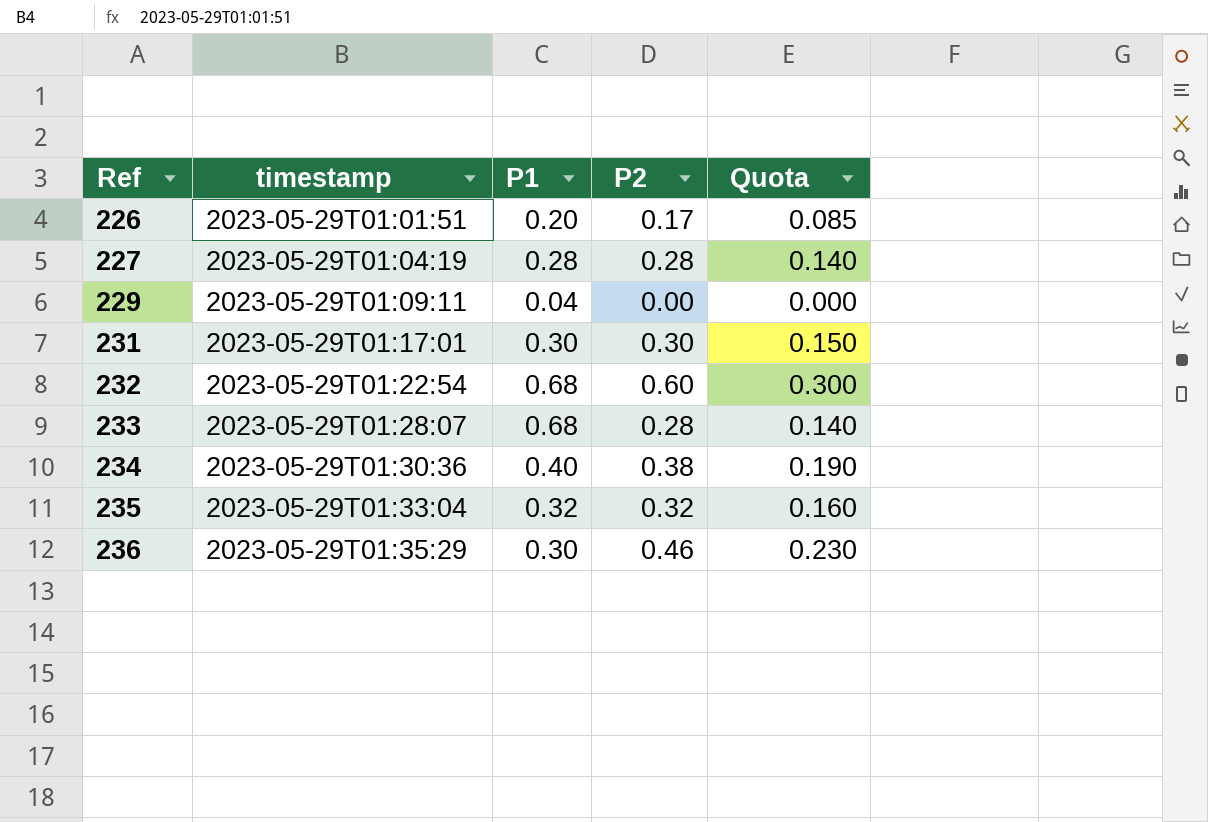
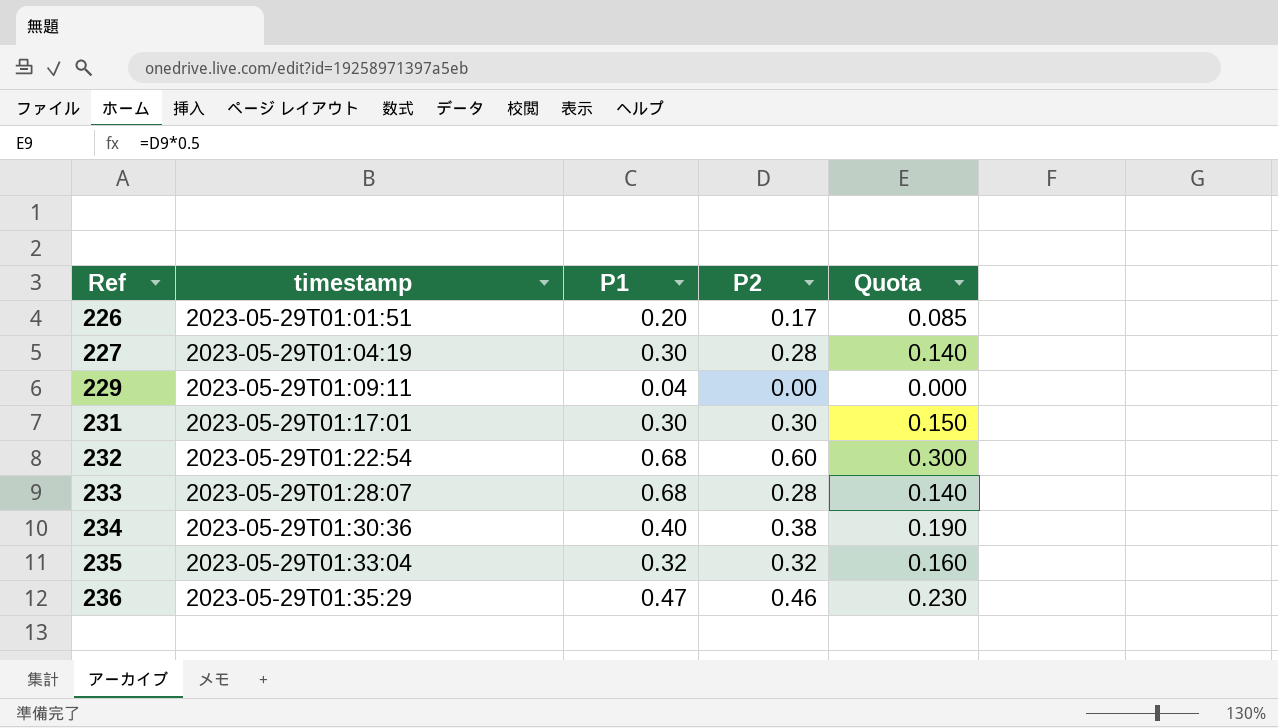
227 | P1: 0.28 -> 0.30
236 | P1: 0.30 -> 0.47

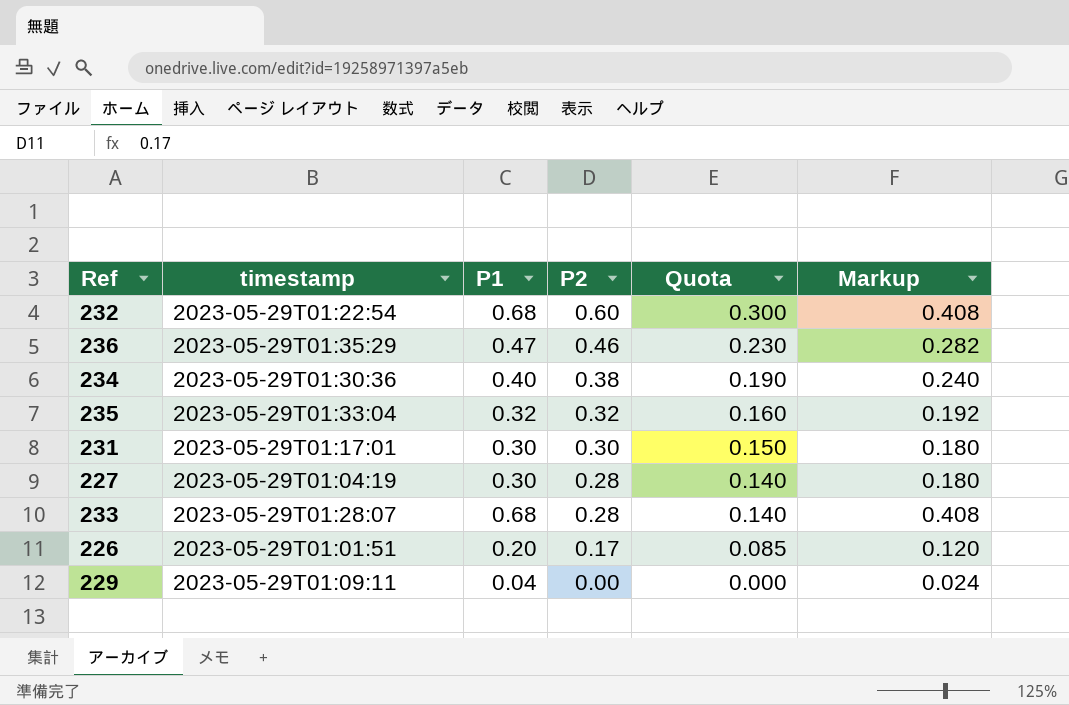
row order: Ref ascending -> P2 descending
column Markup | formula: none -> [P1] * 0.6

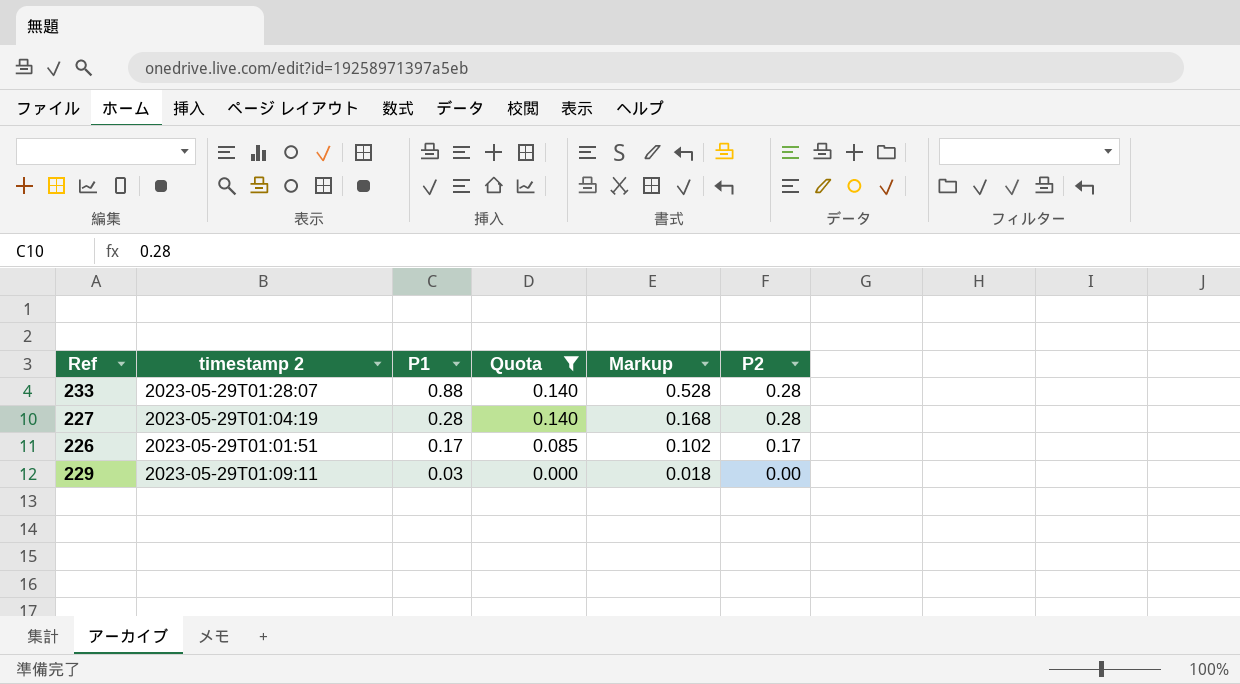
filter: none -> Quota <= 0.140
row order: P2 descending -> P1 descending
column name: timestamp -> timestamp 2
column P2 | position: 4 -> 6
233 | P1: 0.68 -> 0.88
233 | Markup: 0.408 -> 0.528
227 | P1: 0.30 -> 0.28
227 | Markup: 0.180 -> 0.168
226 | P1: 0.20 -> 0.17
226 | Markup: 0.120 -> 0.102
229 | P1: 0.04 -> 0.03
229 | Markup: 0.024 -> 0.018

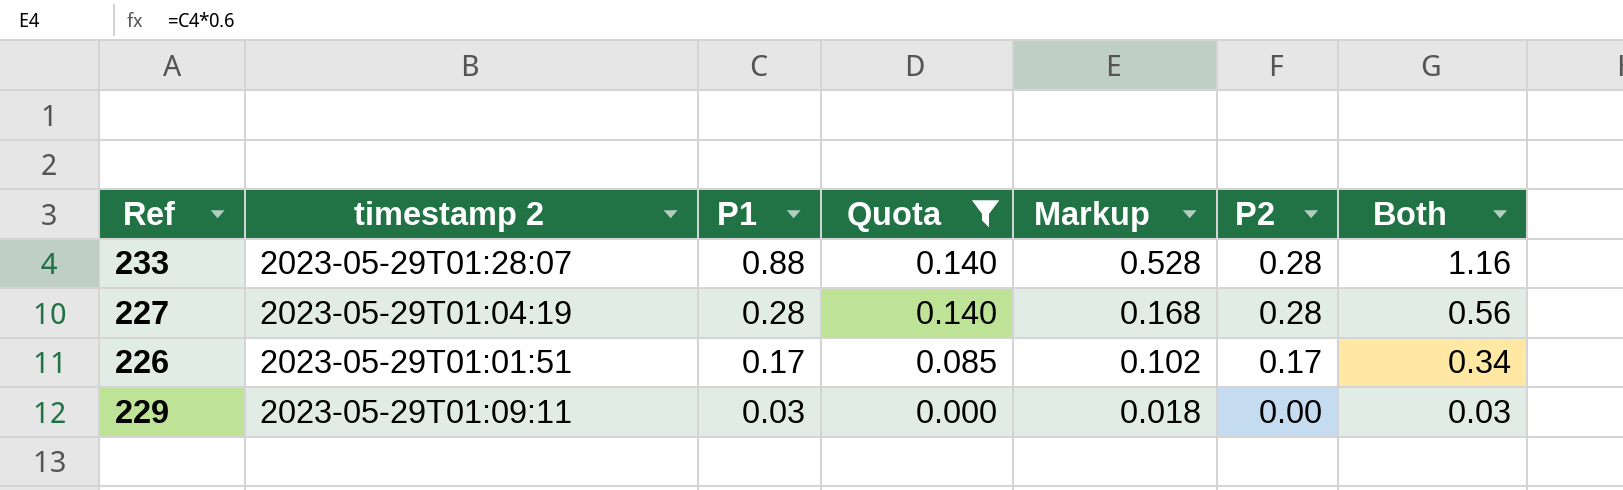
column Both | formula: none -> [P1] + [P2]

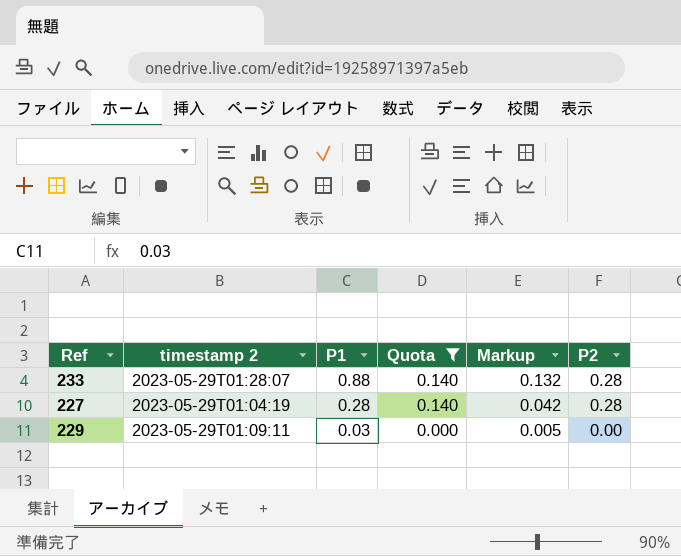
column Both | formula: [P1] + [P2] -> none
column Markup | formula: [P1] * 0.6 -> [P1] * 0.15
row 226: 2023-05-29T01:01:51 | 0.17 | 0.085 | 0.102 | 0.17 | 0.34 -> none

